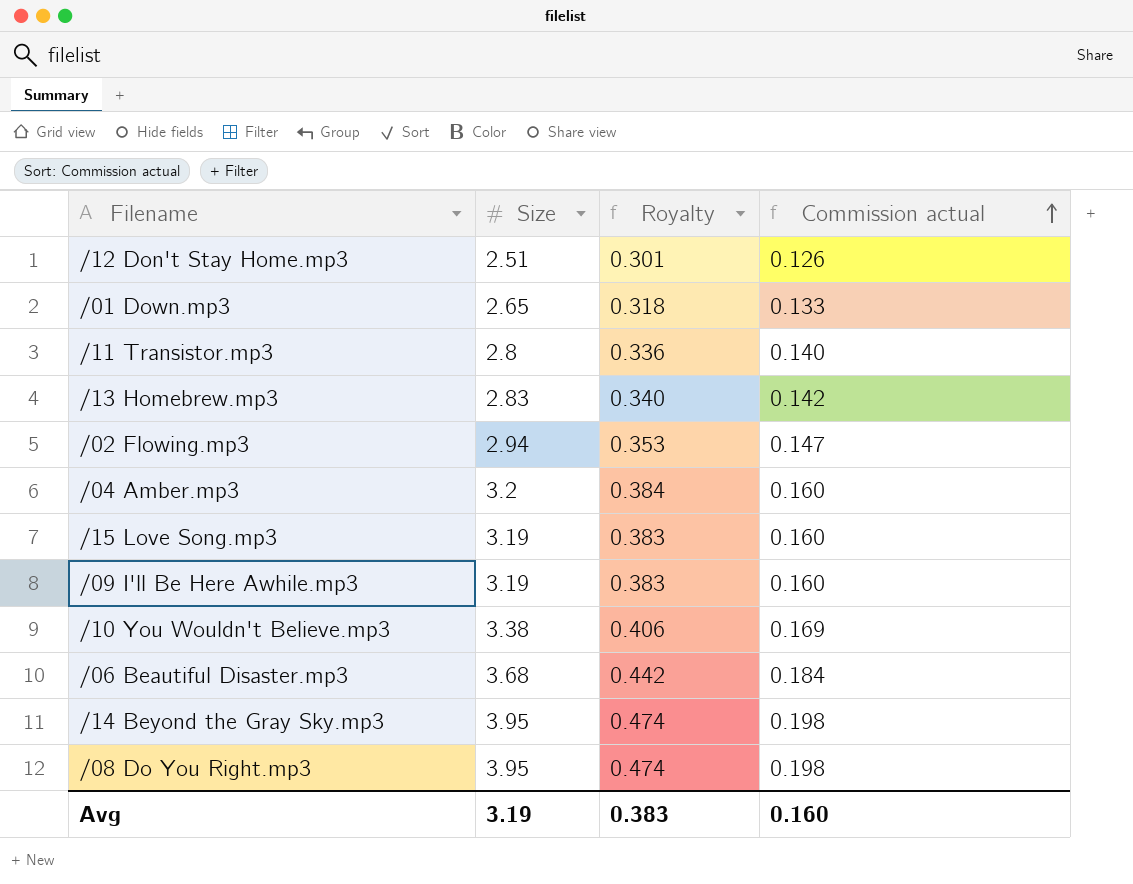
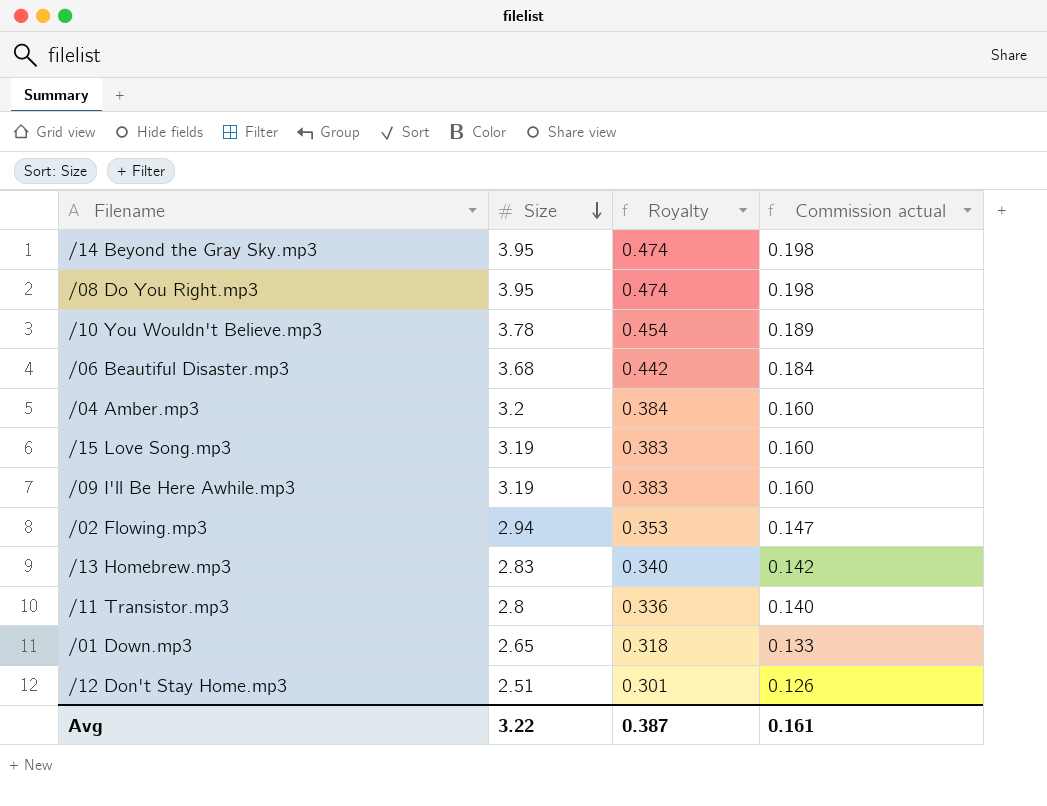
row order: Commission actual ascending -> Size descending
/10 You Wouldn't Believe.mp3 | Size: 3.38 -> 3.78
/10 You Wouldn't Believe.mp3 | Royalty: 0.406 -> 0.454
/10 You Wouldn't Believe.mp3 | Commission actual: 0.169 -> 0.189
Avg | Size: 3.19 -> 3.22
Avg | Royalty: 0.383 -> 0.387
Avg | Commission actual: 0.160 -> 0.161

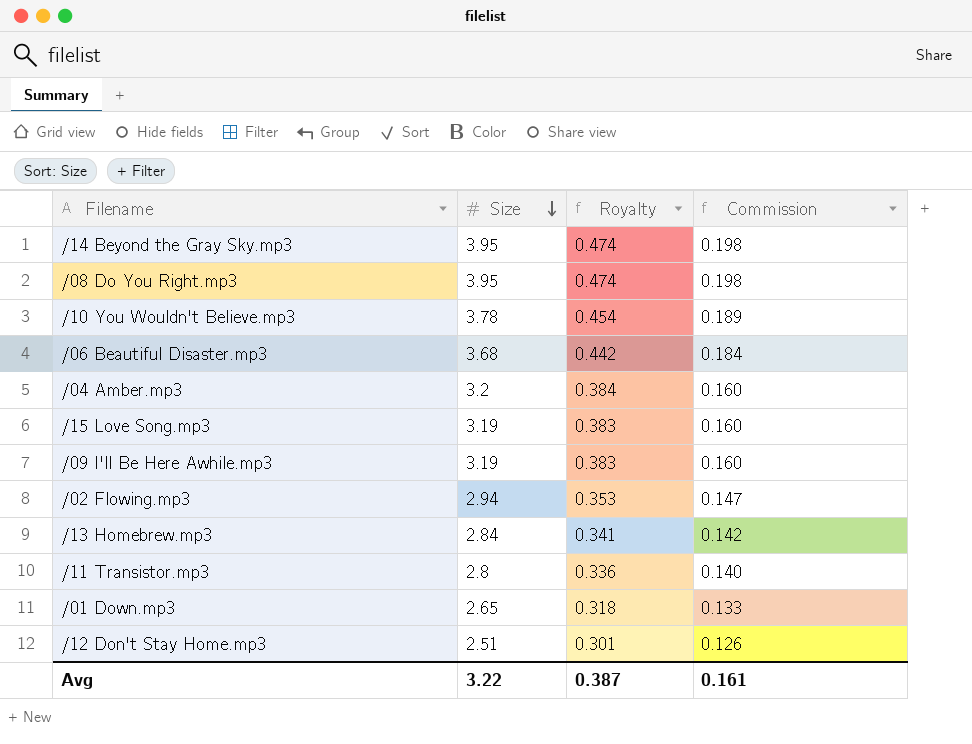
column name: Commission actual -> Commission
/13 Homebrew.mp3 | Size: 2.83 -> 2.84
/13 Homebrew.mp3 | Royalty: 0.340 -> 0.341

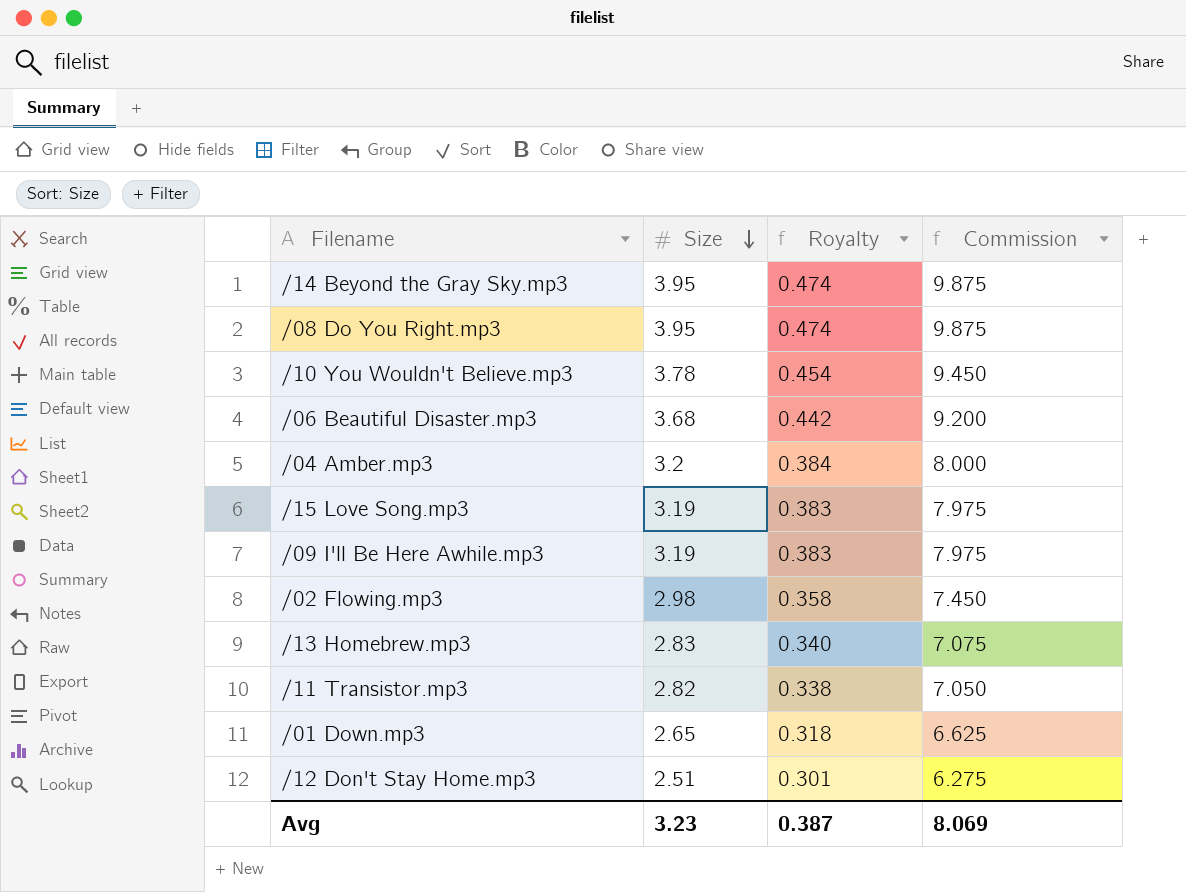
column Commission | formula: [Size] * 0.05 -> [Size] * 2.5
/02 Flowing.mp3 | Size: 2.94 -> 2.98
/02 Flowing.mp3 | Royalty: 0.353 -> 0.358
/13 Homebrew.mp3 | Size: 2.84 -> 2.83
/13 Homebrew.mp3 | Royalty: 0.341 -> 0.340
/11 Transistor.mp3 | Size: 2.8 -> 2.82
/11 Transistor.mp3 | Royalty: 0.336 -> 0.338
Avg | Size: 3.22 -> 3.23
Avg | Commission: 0.161 -> 8.069

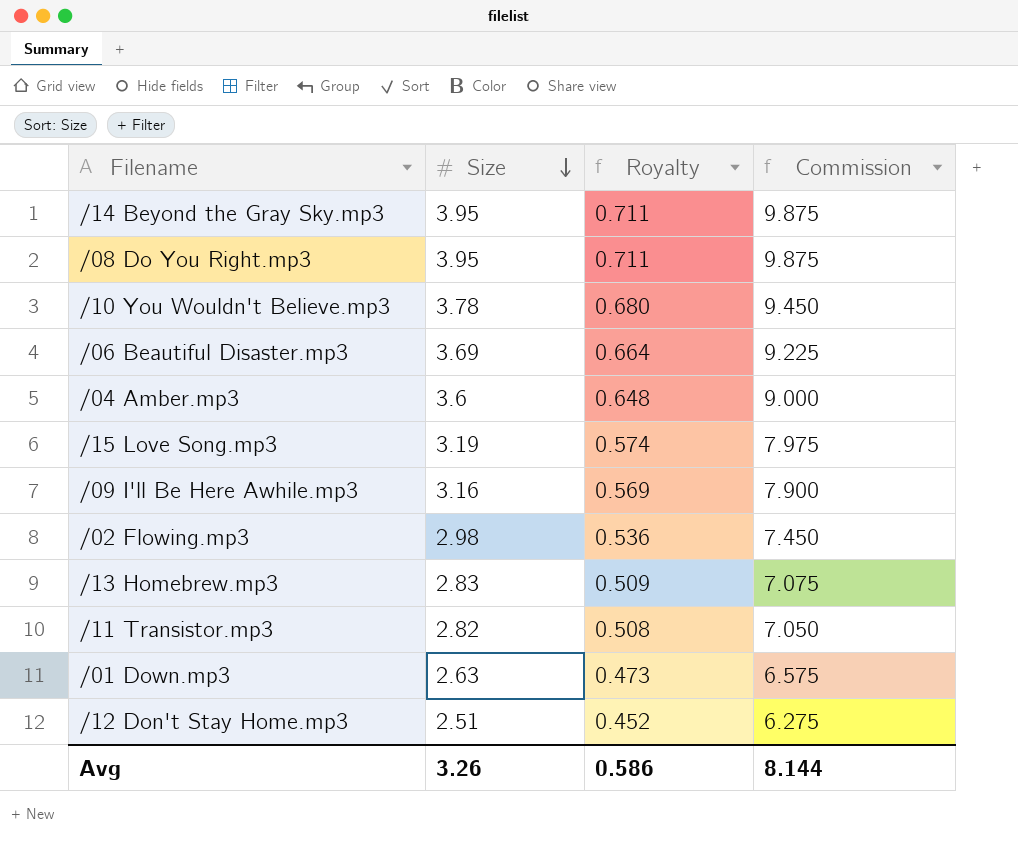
column Royalty | formula: [Size] * 0.12 -> [Size] * 0.18
/06 Beautiful Disaster.mp3 | Size: 3.68 -> 3.69
/06 Beautiful Disaster.mp3 | Commission: 9.200 -> 9.225
/04 Amber.mp3 | Size: 3.2 -> 3.6
/04 Amber.mp3 | Commission: 8.000 -> 9.000
/09 I'll Be Here Awhile.mp3 | Size: 3.19 -> 3.16
/09 I'll Be Here Awhile.mp3 | Commission: 7.975 -> 7.900
/01 Down.mp3 | Size: 2.65 -> 2.63
/01 Down.mp3 | Commission: 6.625 -> 6.575
Avg | Size: 3.23 -> 3.26
Avg | Royalty: 0.387 -> 0.586
Avg | Commission: 8.069 -> 8.144

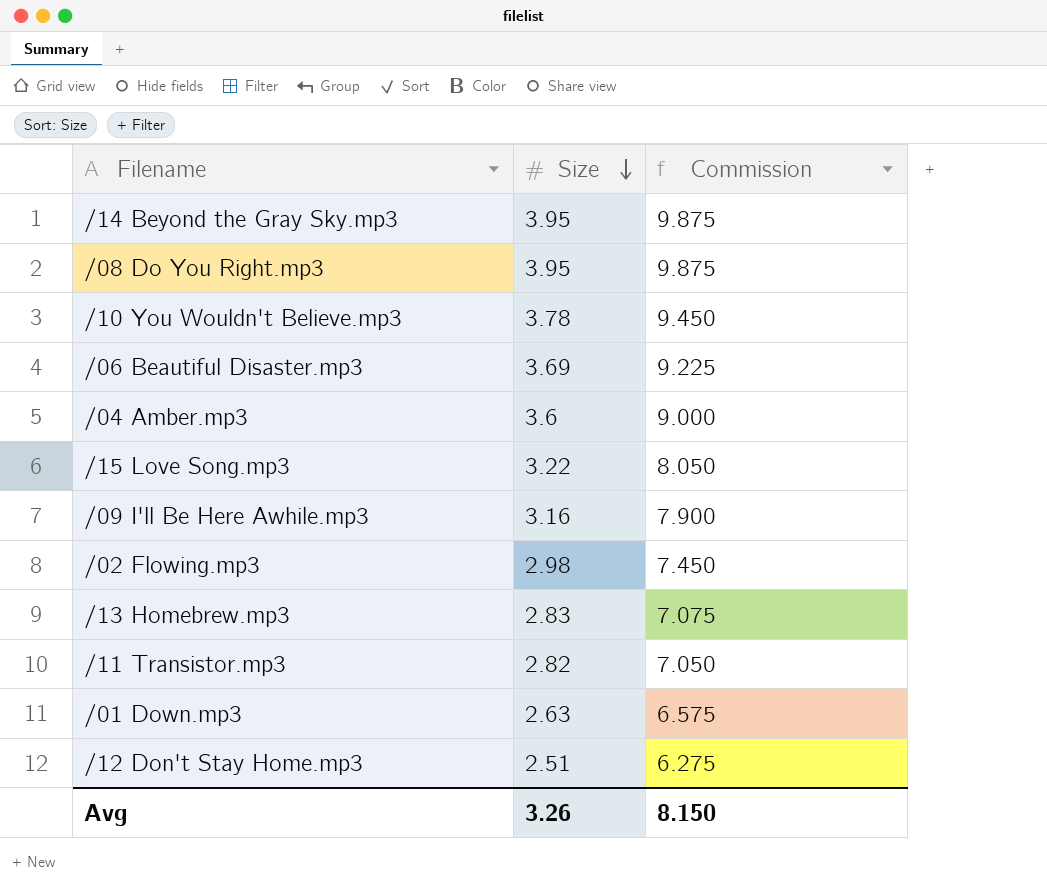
column Royalty | formula: [Size] * 0.18 -> none
/15 Love Song.mp3 | Size: 3.19 -> 3.22
/15 Love Song.mp3 | Commission: 7.975 -> 8.050
Avg | Commission: 8.144 -> 8.150

